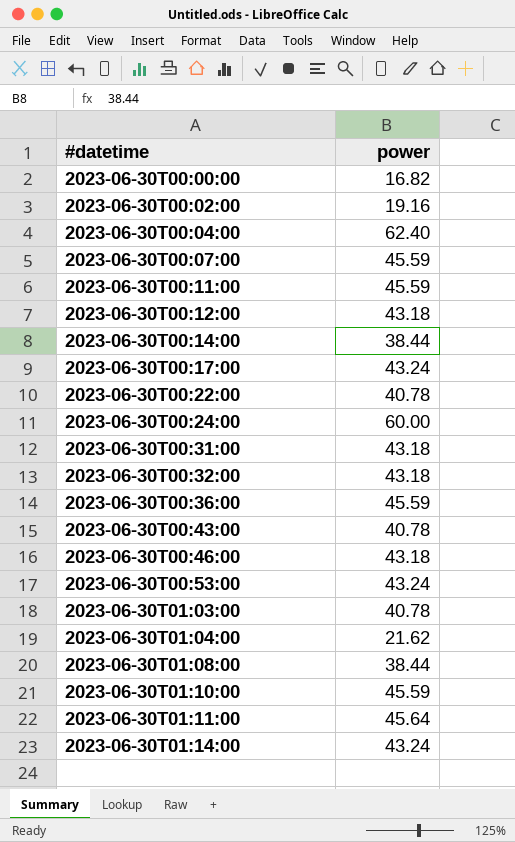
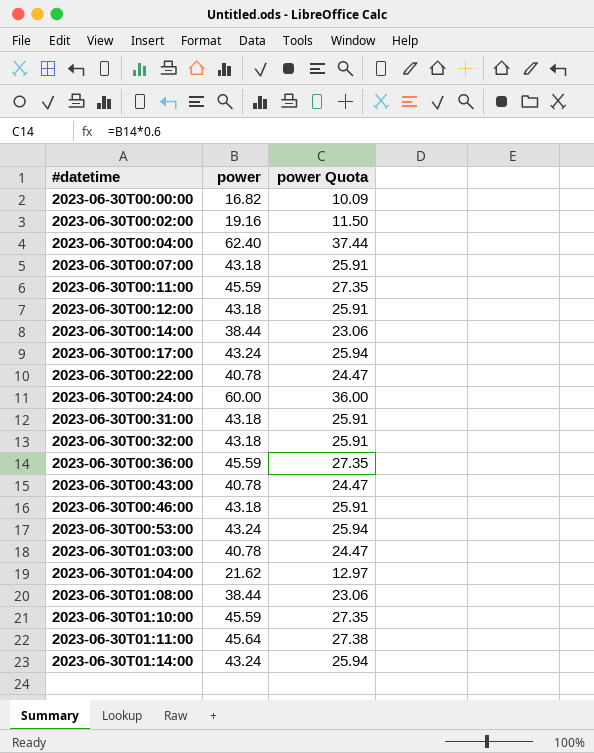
column power Quota | formula: none -> [power] * 0.6
2023-06-30T00:07:00 | power: 45.59 -> 43.18

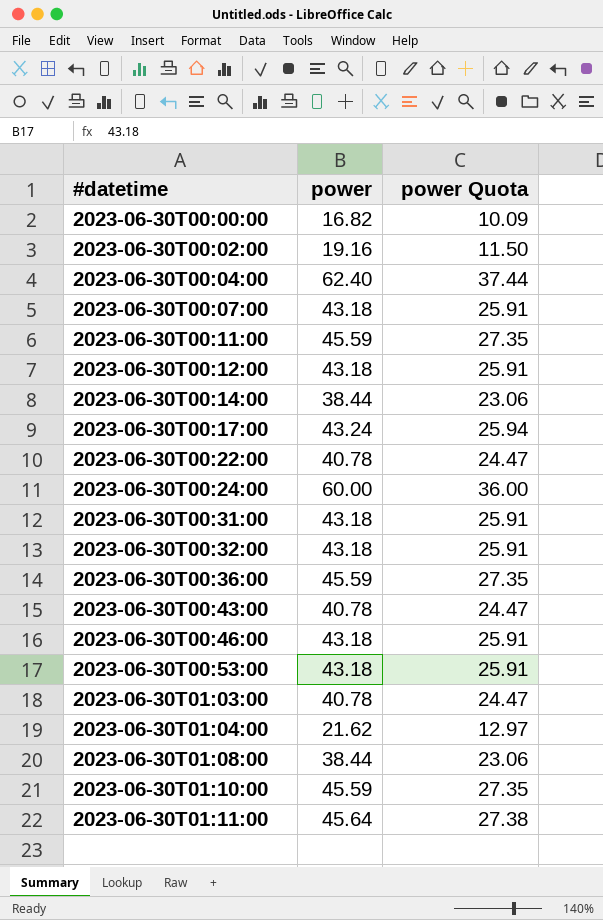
row 2023-06-30T01:14:00: 43.24 | 25.94 -> none
2023-06-30T00:53:00 | power: 43.24 -> 43.18
2023-06-30T00:53:00 | power Quota: 25.94 -> 25.91

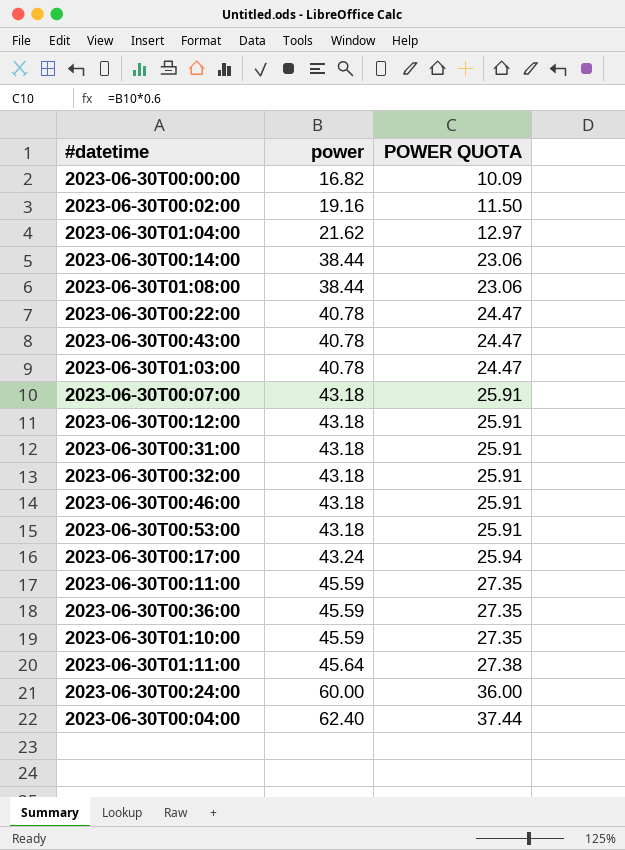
row order: #datetime ascending -> power ascending
column name: power Quota -> POWER QUOTA

